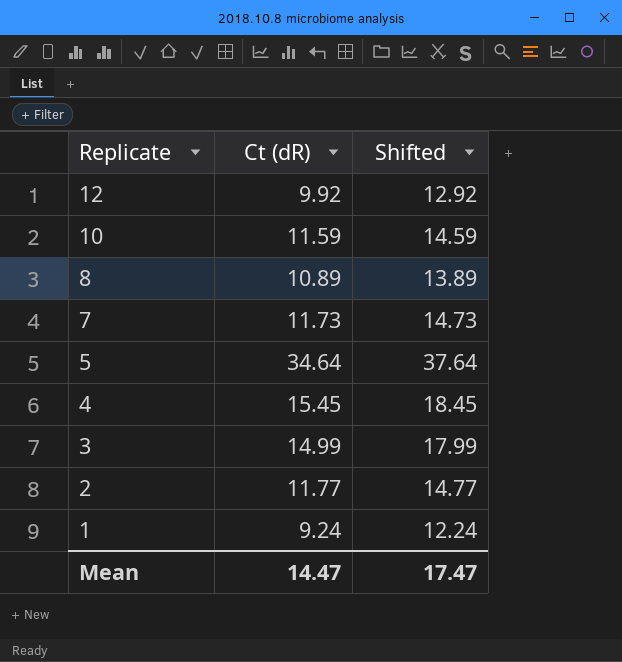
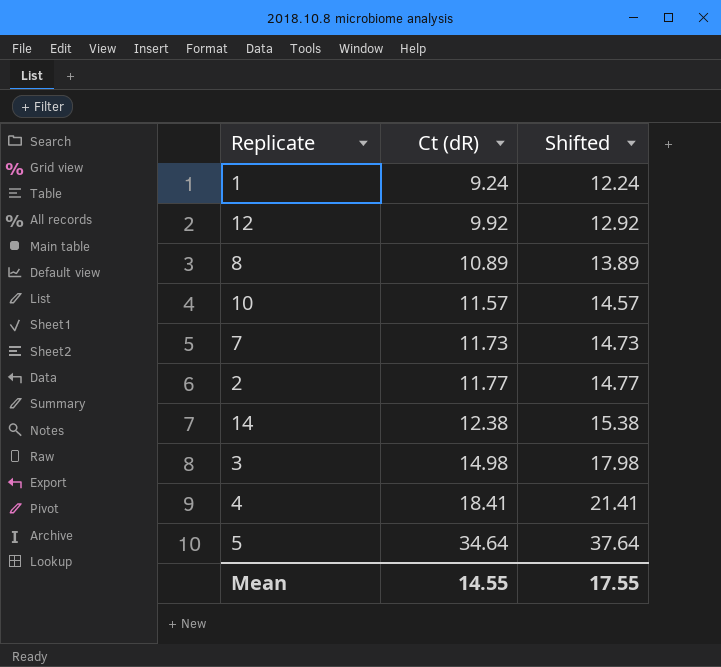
row order: Replicate descending -> Ct (dR) ascending
10 | Ct (dR): 11.59 -> 11.57
10 | Shifted: 14.59 -> 14.57
row 14: none -> 12.38 | 15.38
3 | Ct (dR): 14.99 -> 14.98
3 | Shifted: 17.99 -> 17.98
4 | Ct (dR): 15.45 -> 18.41
4 | Shifted: 18.45 -> 21.41
Mean | Ct (dR): 14.47 -> 14.55
Mean | Shifted: 17.47 -> 17.55

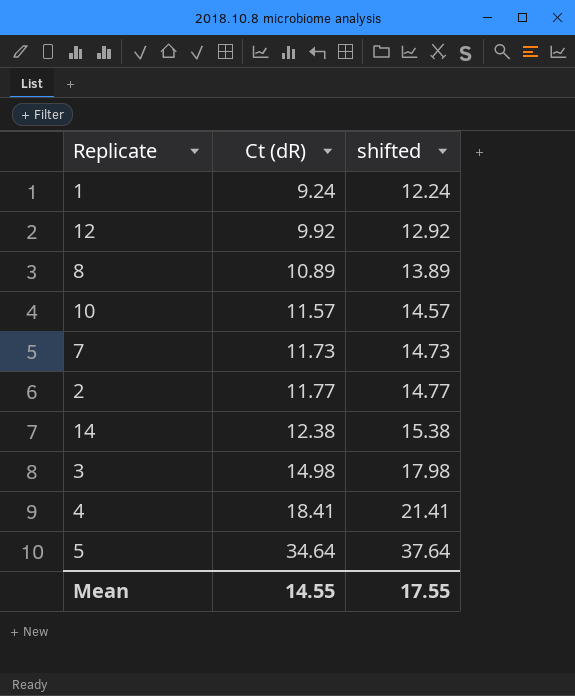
column name: Shifted -> shifted

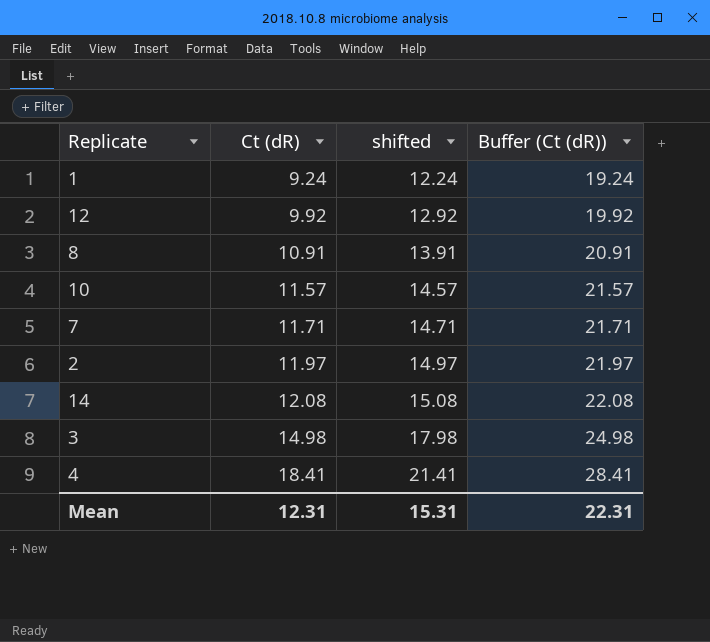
column Buffer (Ct (dR)) | formula: none -> [Ct (dR)] + 10
row 5: 34.64 | 37.64 -> none
8 | Ct (dR): 10.89 -> 10.91
8 | shifted: 13.89 -> 13.91
7 | Ct (dR): 11.73 -> 11.71
7 | shifted: 14.73 -> 14.71
2 | Ct (dR): 11.77 -> 11.97
2 | shifted: 14.77 -> 14.97
14 | Ct (dR): 12.38 -> 12.08
14 | shifted: 15.38 -> 15.08
Mean | Ct (dR): 14.55 -> 12.31
Mean | shifted: 17.55 -> 15.31

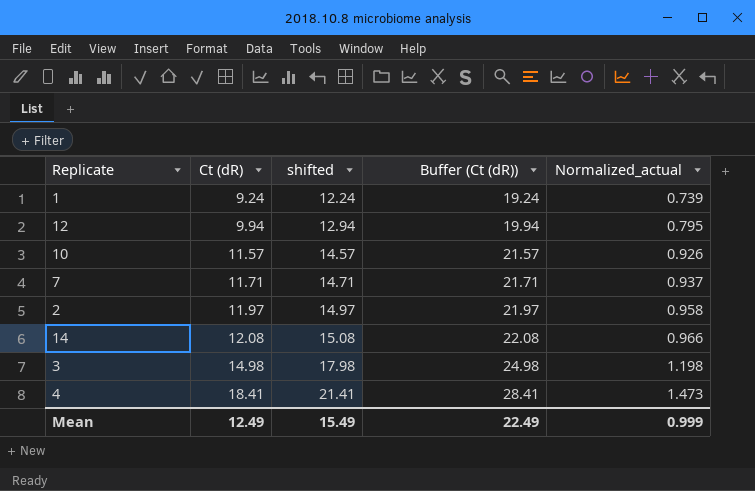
column Normalized_actual | formula: none -> [Ct (dR)] * 0.08
row 8: 10.91 | 13.91 | 20.91 -> none
12 | Ct (dR): 9.92 -> 9.94
12 | shifted: 12.92 -> 12.94
12 | Buffer (Ct (dR)): 19.92 -> 19.94
Mean | Ct (dR): 12.31 -> 12.49
Mean | shifted: 15.31 -> 15.49
Mean | Buffer (Ct (dR)): 22.31 -> 22.49

